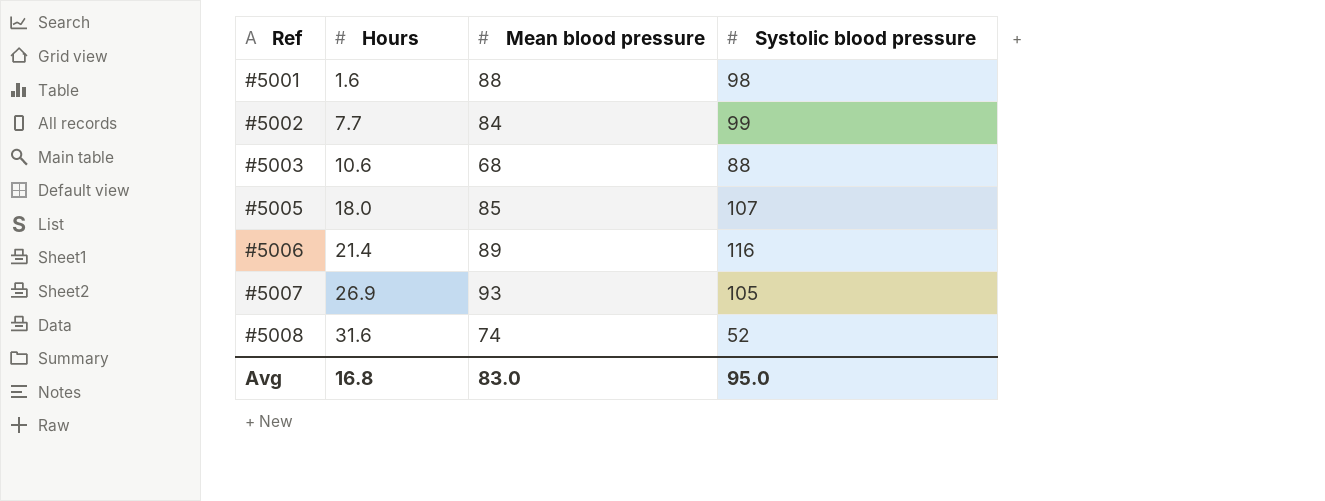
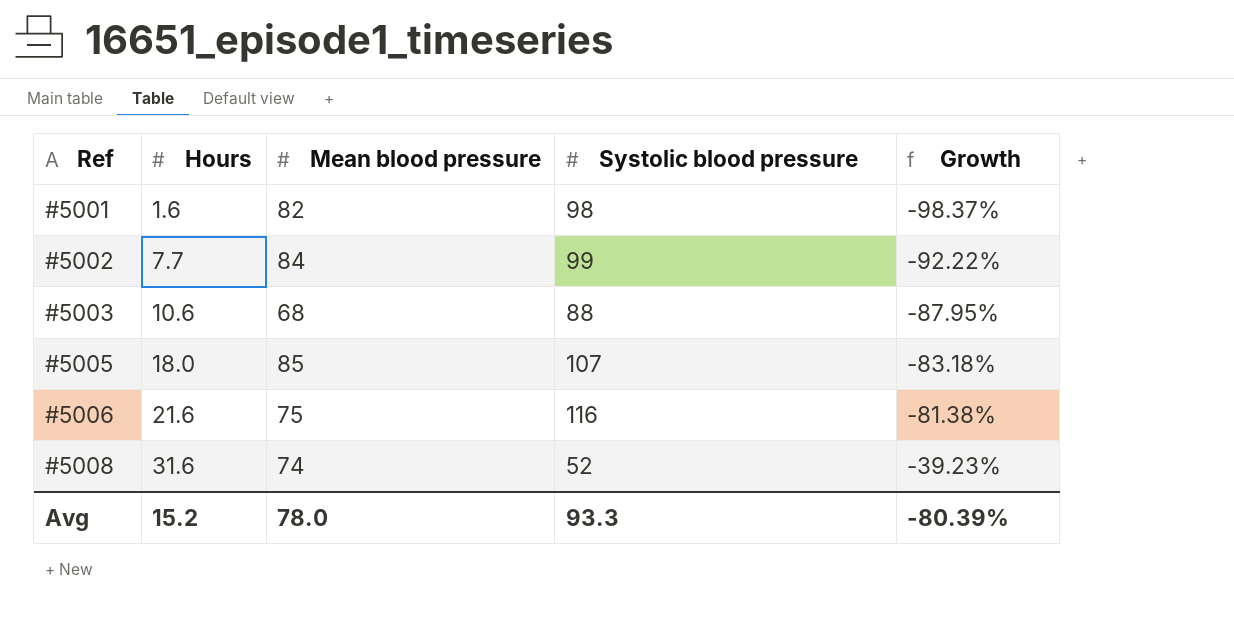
column Growth | formula: none -> ([Hours] - [Systolic blood pressure]) / [Systolic blood pressure]
row #5007: 26.9 | 93 | 105 -> none
#5001 | Mean blood pressure: 88 -> 82
#5006 | Hours: 21.4 -> 21.6
#5006 | Mean blood pressure: 89 -> 75
Avg | Hours: 16.8 -> 15.2
Avg | Mean blood pressure: 83.0 -> 78.0
Avg | Systolic blood pressure: 95.0 -> 93.3

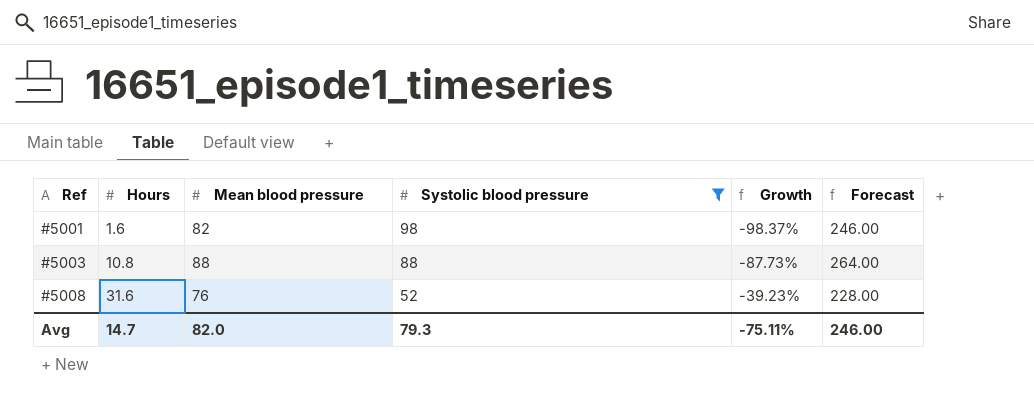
filter: none -> Systolic blood pressure <= 98
column Forecast | formula: none -> [Mean blood pressure] * 3
#5003 | Hours: 10.6 -> 10.8
#5003 | Mean blood pressure: 68 -> 88
#5003 | Growth: -87.95% -> -87.73%
#5008 | Mean blood pressure: 74 -> 76
Avg | Hours: 15.2 -> 14.7
Avg | Mean blood pressure: 78.0 -> 82.0
Avg | Systolic blood pressure: 93.3 -> 79.3
Avg | Growth: -80.39% -> -75.11%

